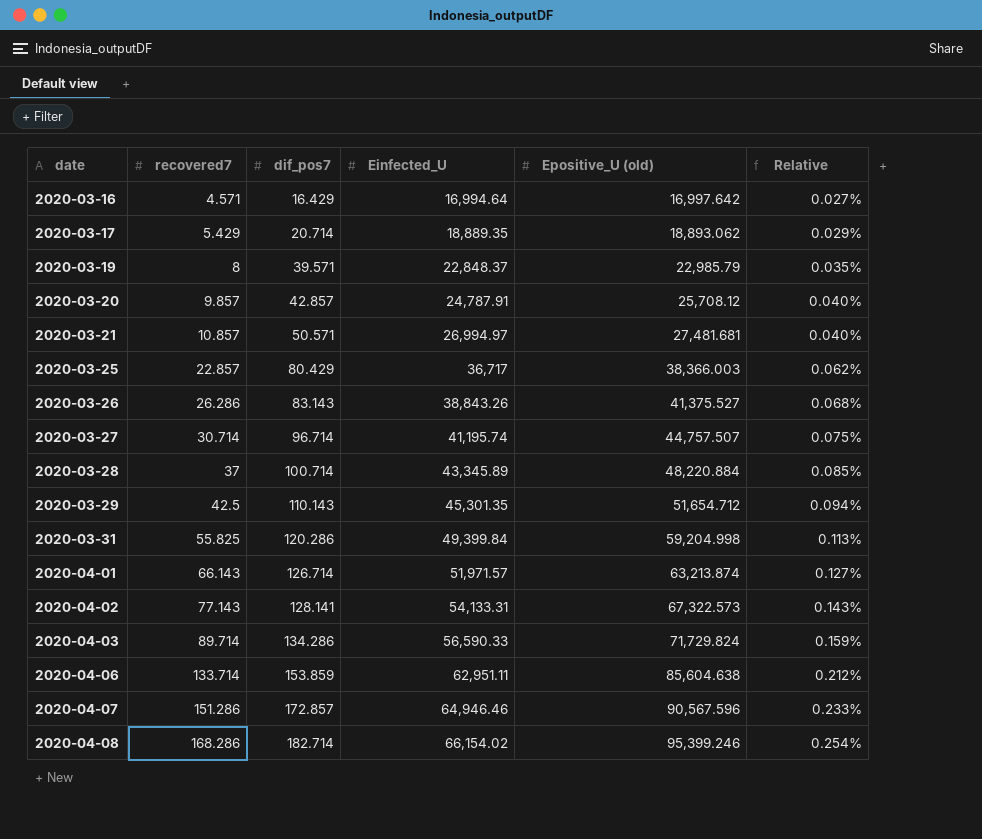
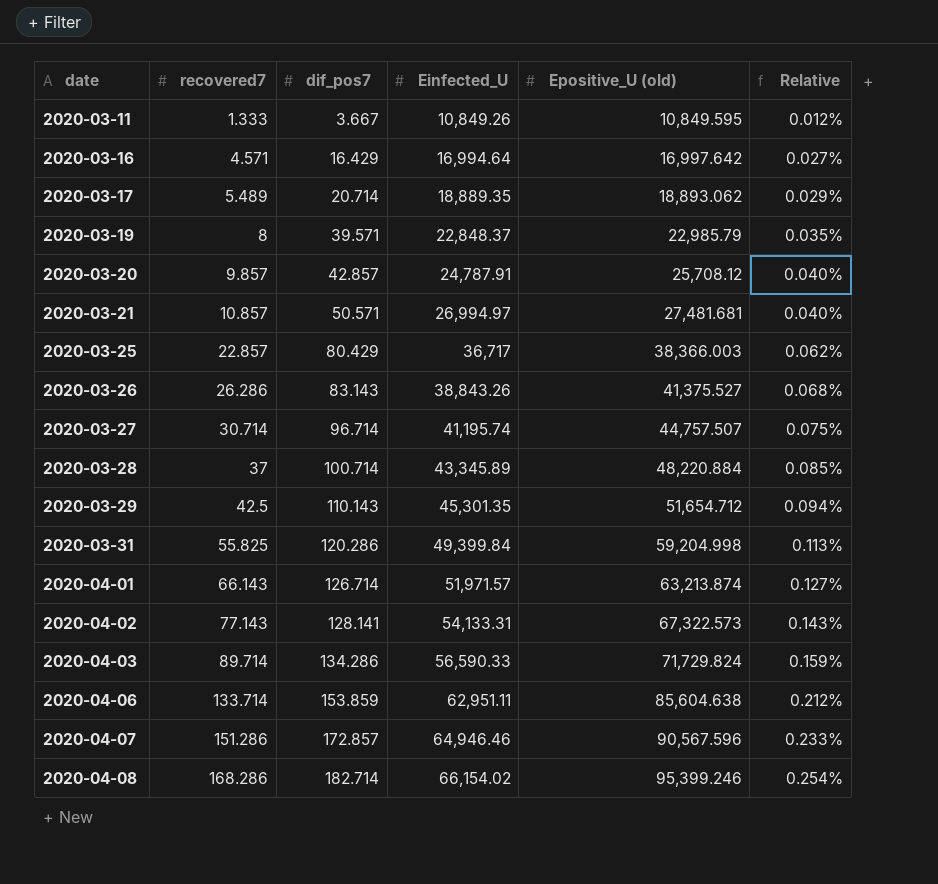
row 2020-03-11: none -> 1.333 | 3.667 | 10,849.26 | 10,849.595 | 0.012%
2020-03-17 | recovered7: 5.429 -> 5.489

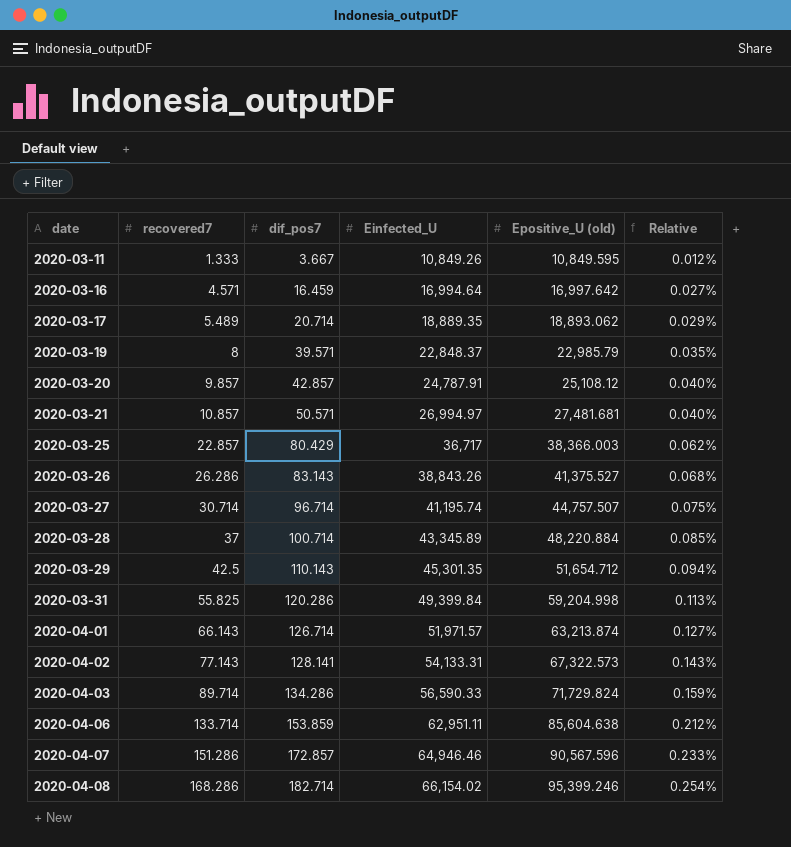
2020-03-16 | dif_pos7: 16.429 -> 16.459
2020-03-20 | Epositive_U (old): 25,708.12 -> 25,108.12

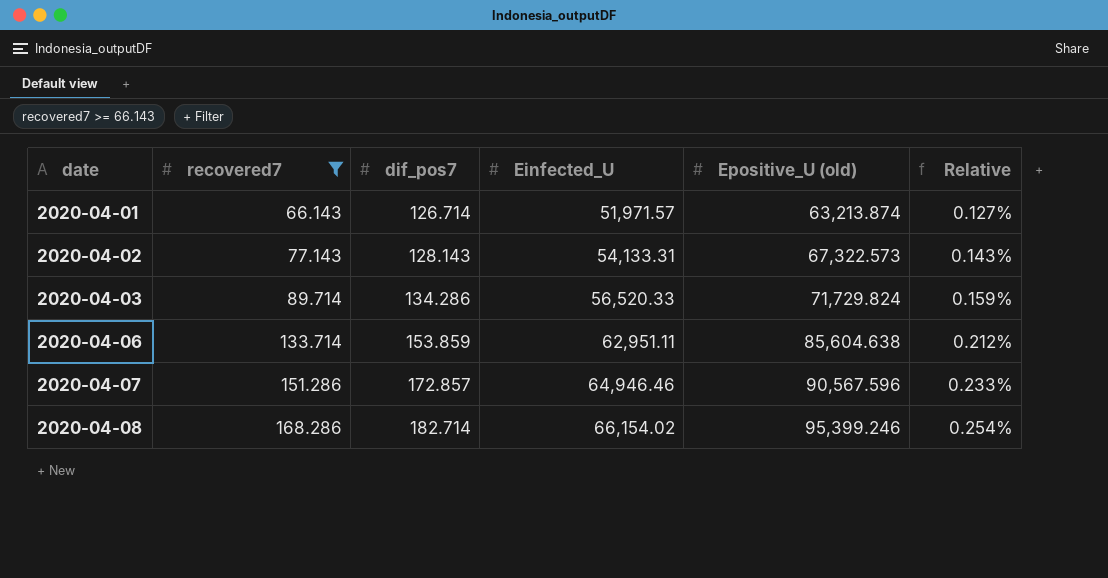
filter: none -> recovered7 >= 66.143
2020-04-02 | dif_pos7: 128.141 -> 128.143
2020-04-03 | Einfected_U: 56,590.33 -> 56,520.33

